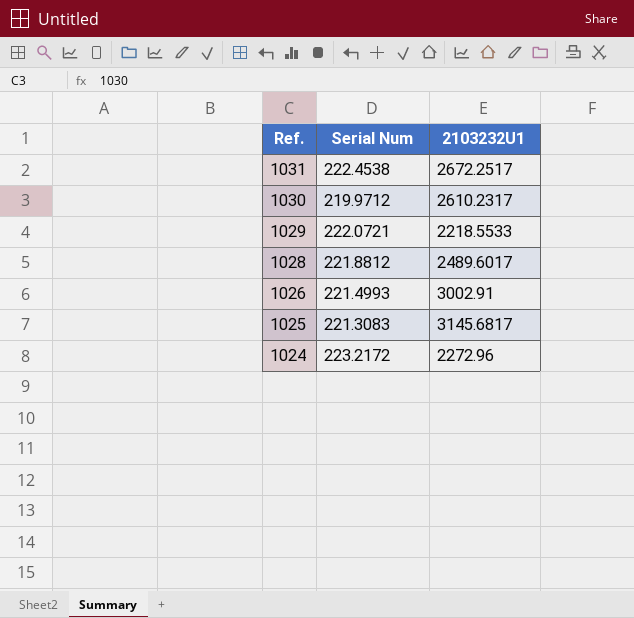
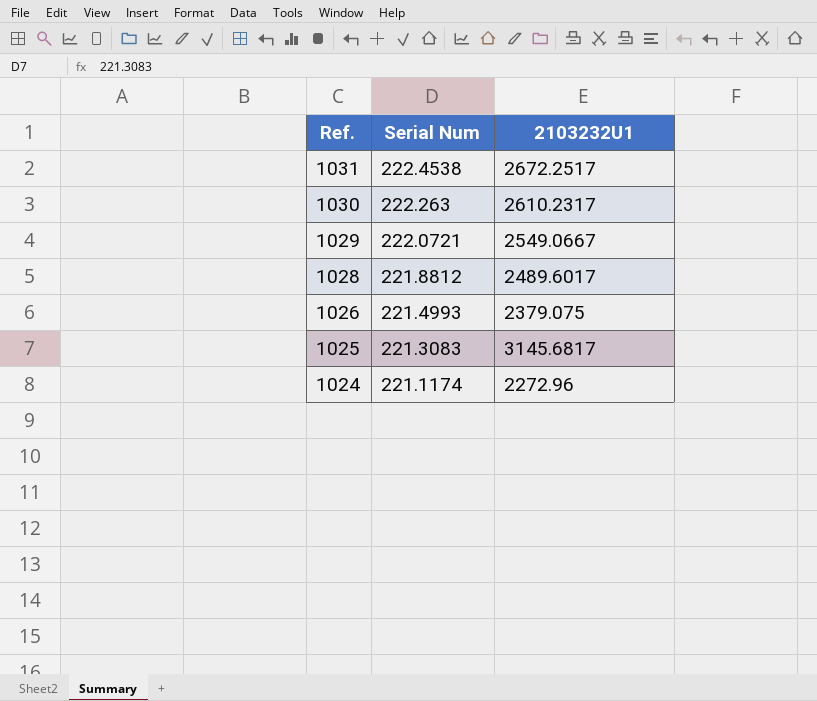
1030 | Serial Num: 219.9712 -> 222.263
1029 | 2103232U1: 2218.5533 -> 2549.0667
1026 | 2103232U1: 3002.91 -> 2379.075
1024 | Serial Num: 223.2172 -> 221.1174

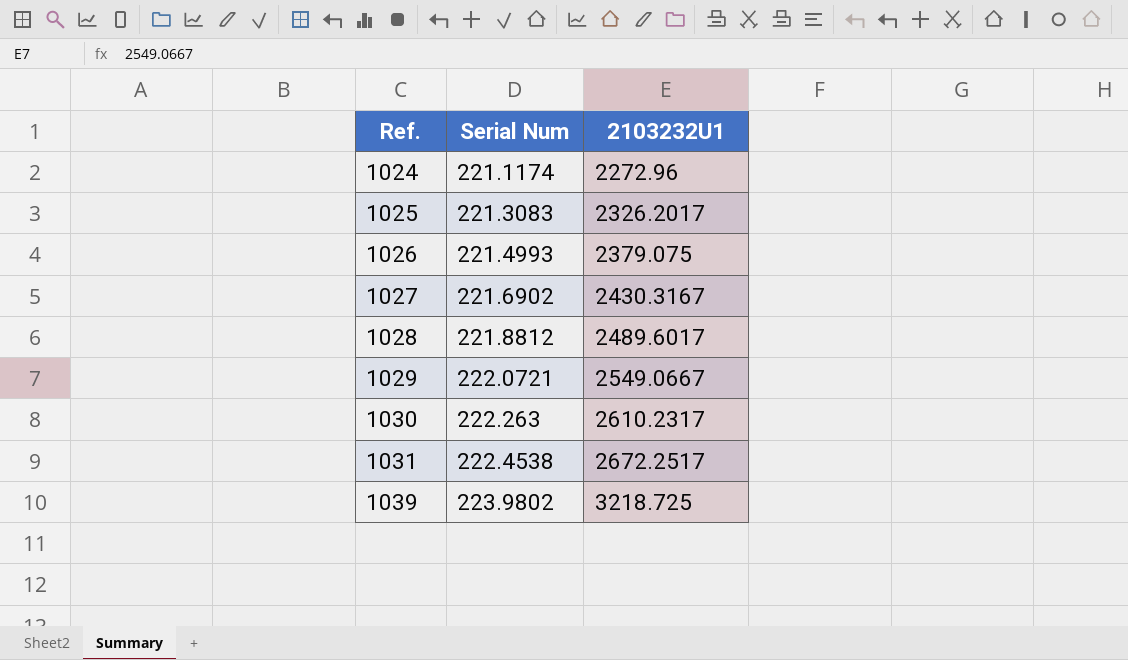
row order: Ref. descending -> Ref. ascending
1025 | 2103232U1: 3145.6817 -> 2326.2017
row 1027: none -> 221.6902 | 2430.3167
row 1039: none -> 223.9802 | 3218.725

